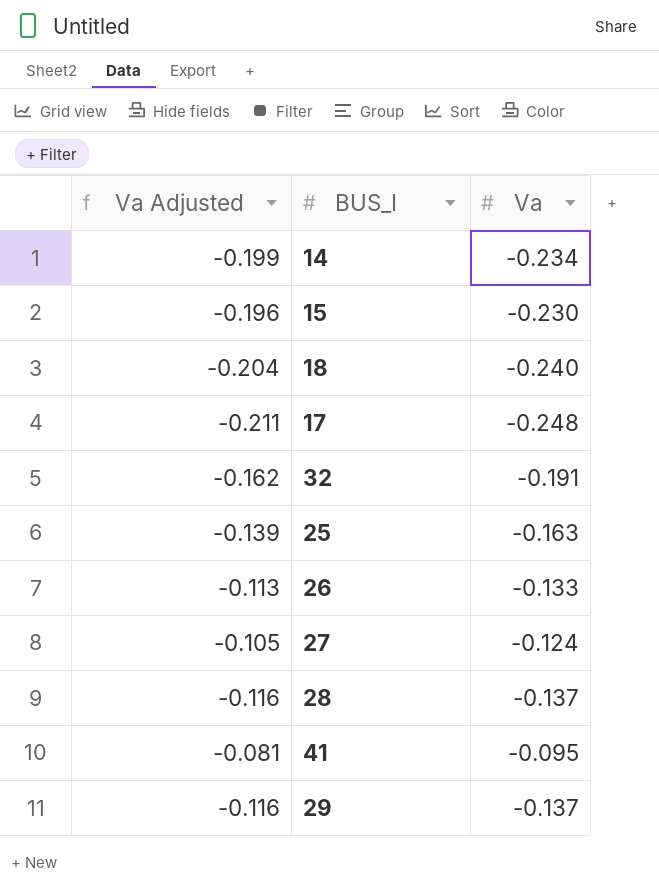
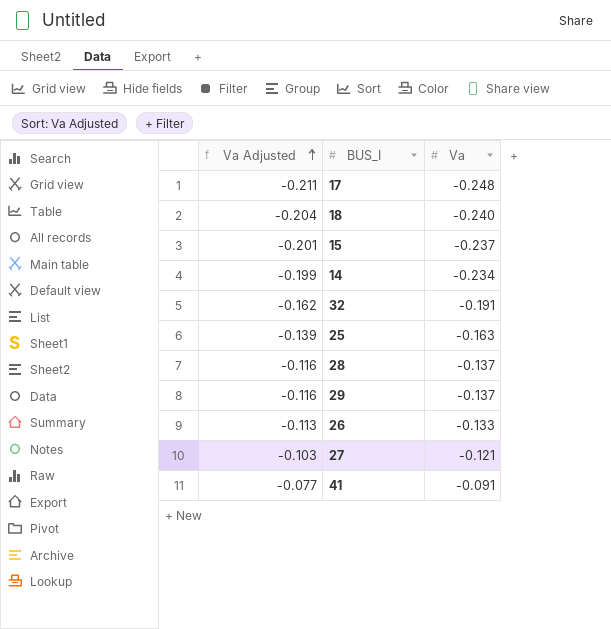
row order: none -> Va Adjusted ascending
15 | Va Adjusted: -0.196 -> -0.201
15 | Va: -0.230 -> -0.237
27 | Va Adjusted: -0.105 -> -0.103
27 | Va: -0.124 -> -0.121
41 | Va Adjusted: -0.081 -> -0.077
41 | Va: -0.095 -> -0.091

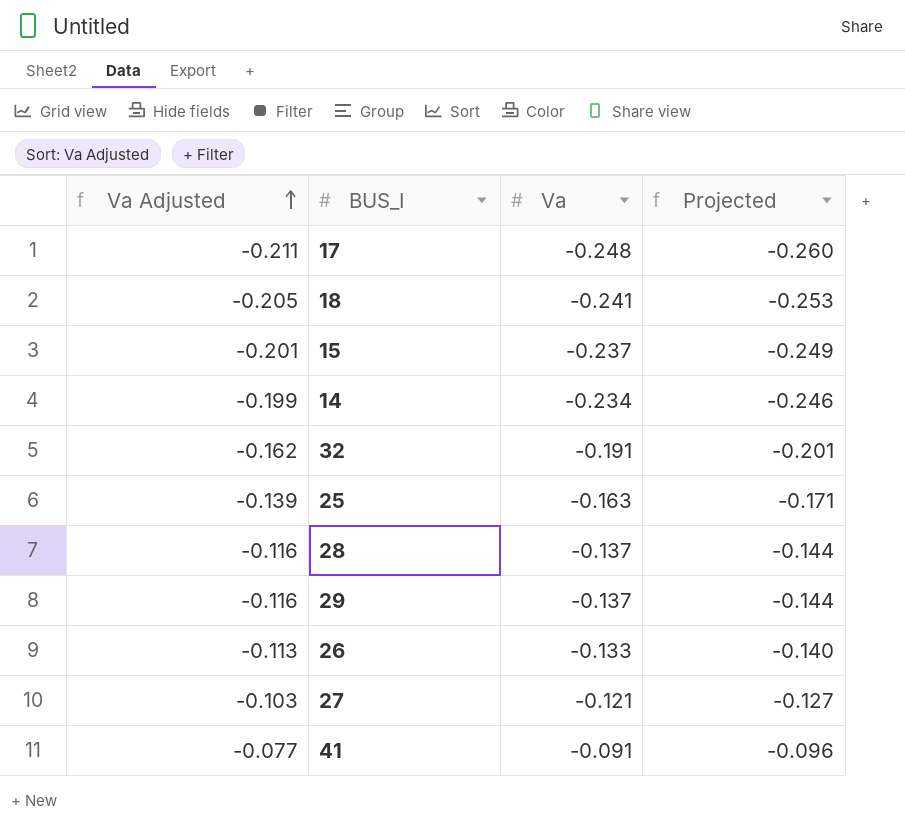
column Projected | formula: none -> [Va] * 1.05
18 | Va Adjusted: -0.204 -> -0.205
18 | Va: -0.240 -> -0.241

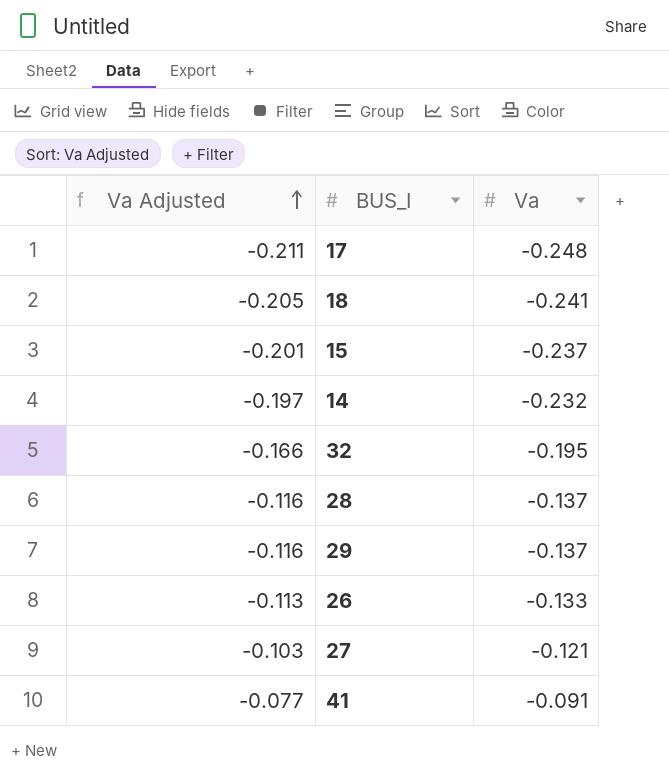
column Projected | formula: [Va] * 1.05 -> none
row 25: -0.139 | -0.163 | -0.171 -> none
14 | Va Adjusted: -0.199 -> -0.197
14 | Va: -0.234 -> -0.232
32 | Va Adjusted: -0.162 -> -0.166
32 | Va: -0.191 -> -0.195

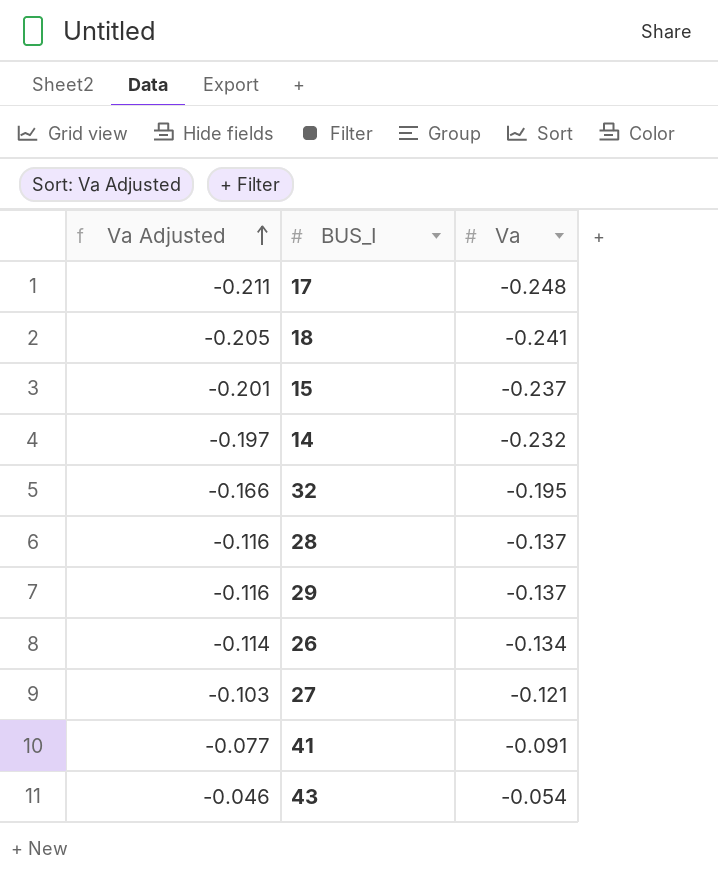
26 | Va Adjusted: -0.113 -> -0.114
26 | Va: -0.133 -> -0.134
row 43: none -> -0.046 | -0.054

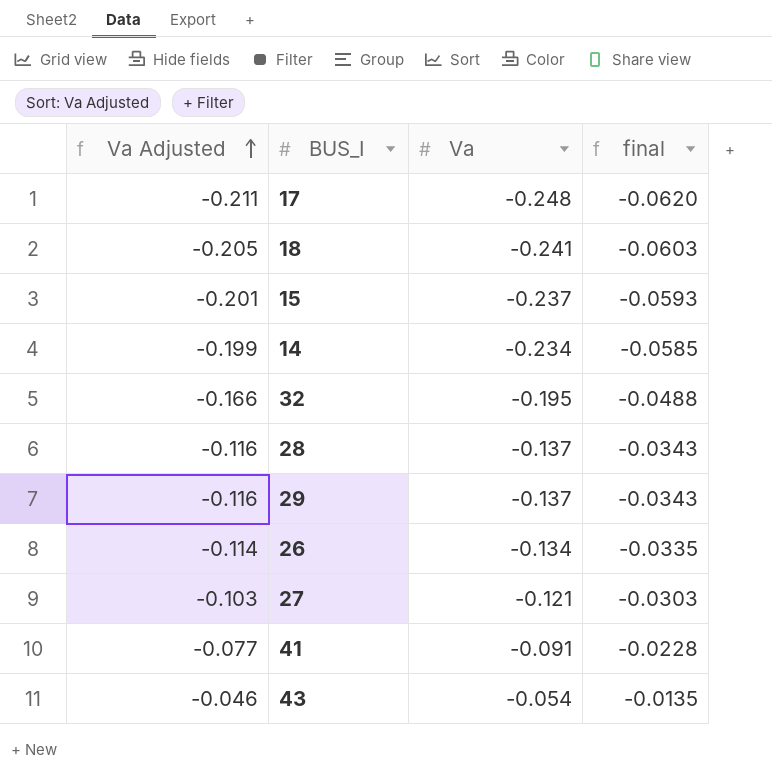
column final | formula: none -> [Va] * 0.25
14 | Va Adjusted: -0.197 -> -0.199
14 | Va: -0.232 -> -0.234

